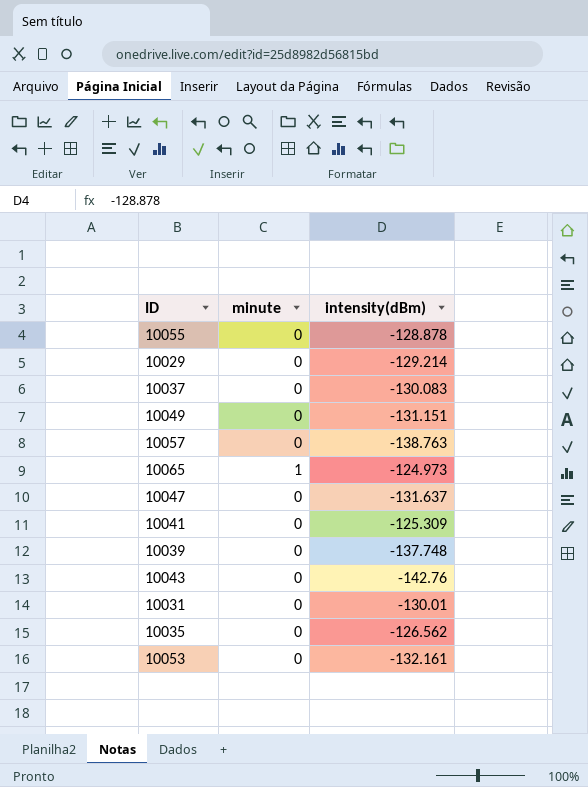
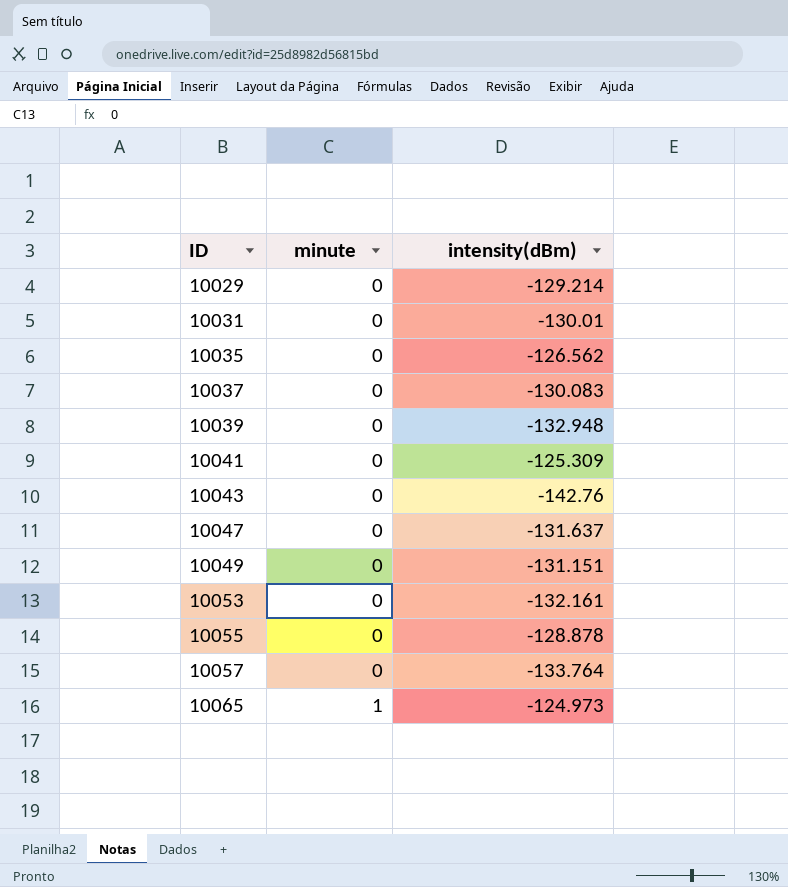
row order: none -> ID ascending
10039 | intensity(dBm): -137.748 -> -132.948
10057 | intensity(dBm): -138.763 -> -133.764

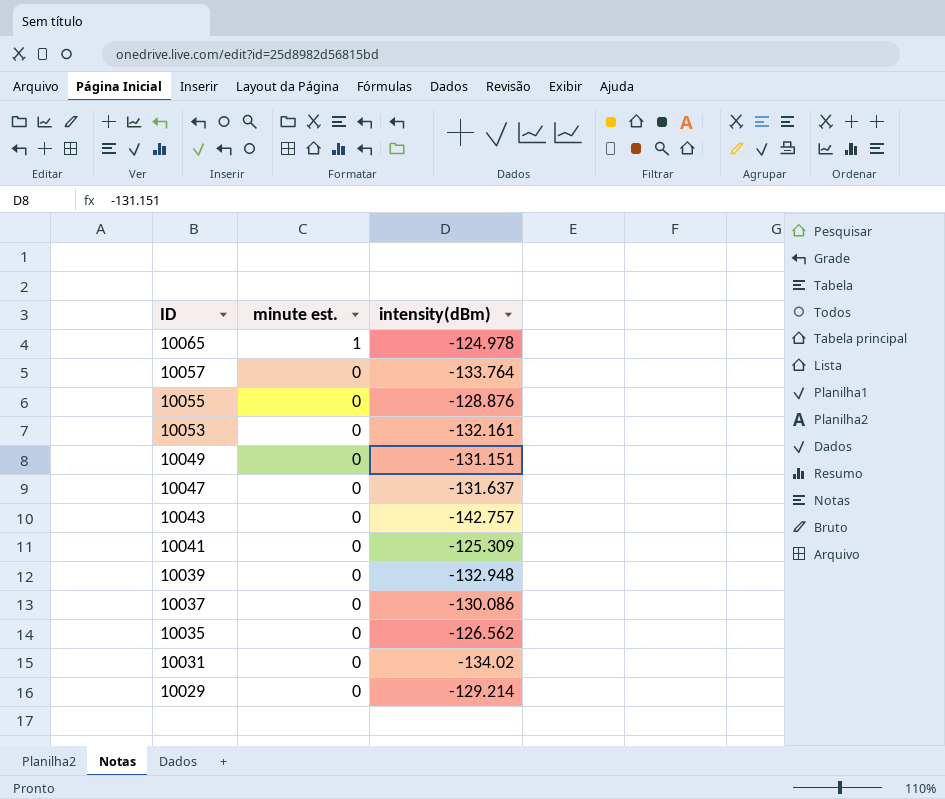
row order: ID ascending -> ID descending
column name: minute -> minute est.
10065 | intensity(dBm): -124.973 -> -124.978
10055 | intensity(dBm): -128.878 -> -128.876
10043 | intensity(dBm): -142.76 -> -142.757
10037 | intensity(dBm): -130.083 -> -130.086
10031 | intensity(dBm): -130.01 -> -134.02

